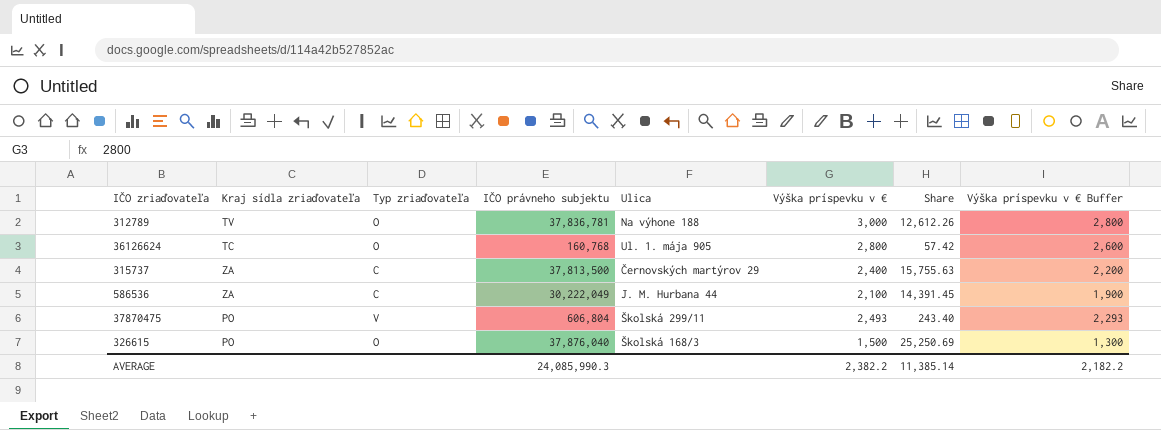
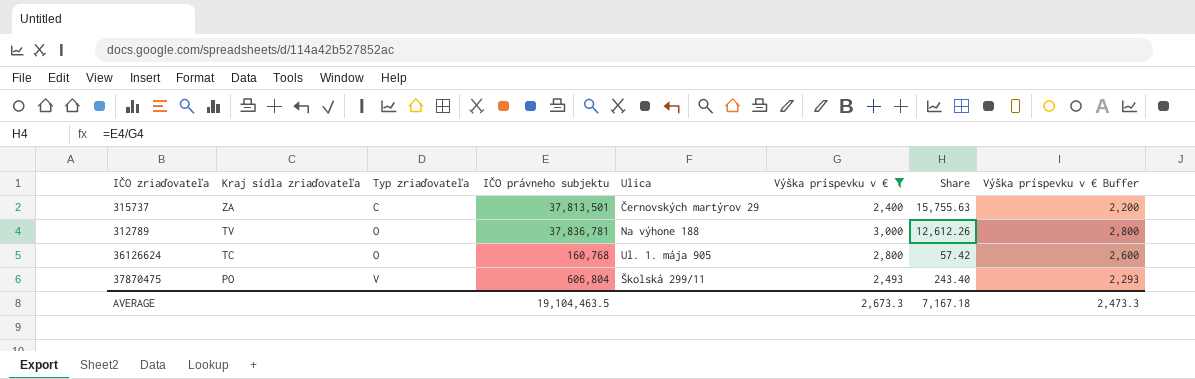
filter: none -> Výška príspevku v € >= 2,400
row order: none -> Kraj sídla zriaďovateľa descending
315737 | IČO právneho subjektu: 37,813,500 -> 37,813,501
AVERAGE | IČO právneho subjektu: 24,085,990.3 -> 19,104,463.5
AVERAGE | Výška príspevku v €: 2,382.2 -> 2,673.3
AVERAGE | Share: 11,385.14 -> 7,167.18
AVERAGE | Výška príspevku v € Buffer: 2,182.2 -> 2,473.3

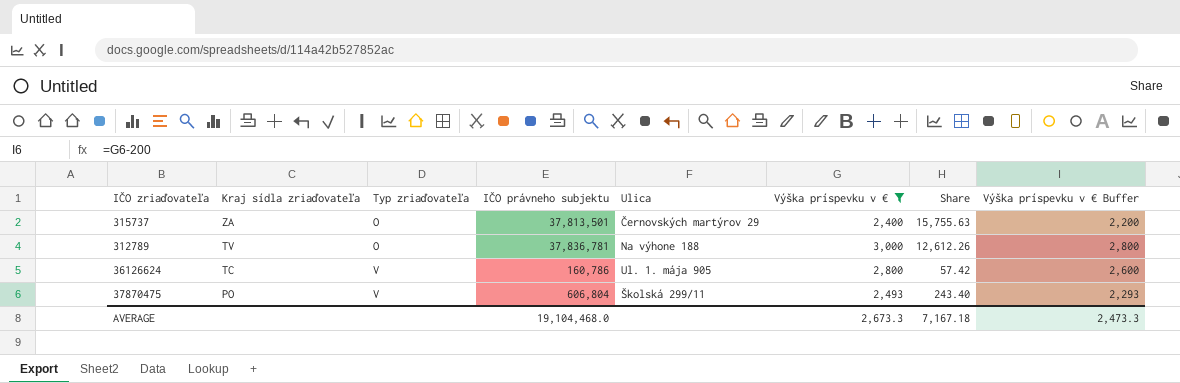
315737 | Typ zriaďovateľa: C -> O
36126624 | Typ zriaďovateľa: O -> V
36126624 | IČO právneho subjektu: 160,768 -> 160,786
AVERAGE | IČO právneho subjektu: 19,104,463.5 -> 19,104,468.0

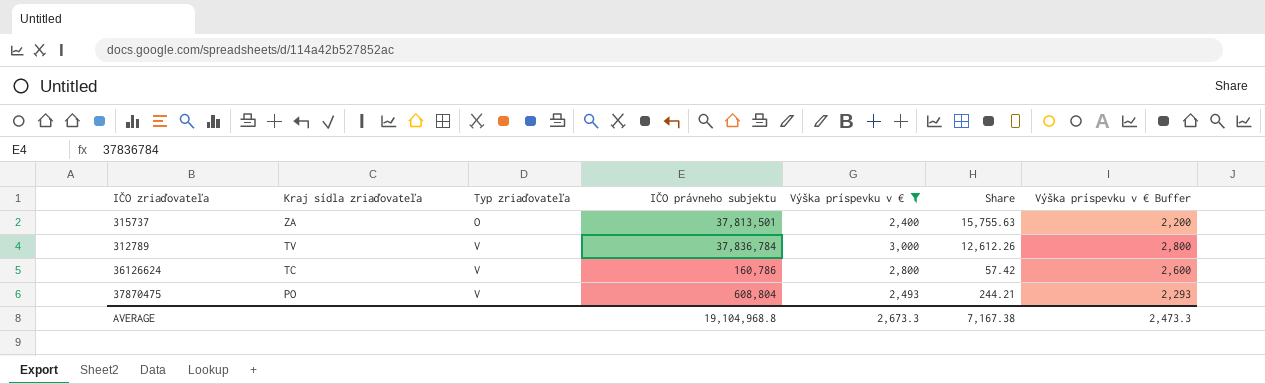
column Ulica | position: 5 -> none
312789 | Typ zriaďovateľa: O -> V
312789 | IČO právneho subjektu: 37,836,781 -> 37,836,784
37870475 | IČO právneho subjektu: 606,804 -> 608,804
37870475 | Share: 243.40 -> 244.21
AVERAGE | IČO právneho subjektu: 19,104,468.0 -> 19,104,968.8
AVERAGE | Share: 7,167.18 -> 7,167.38

